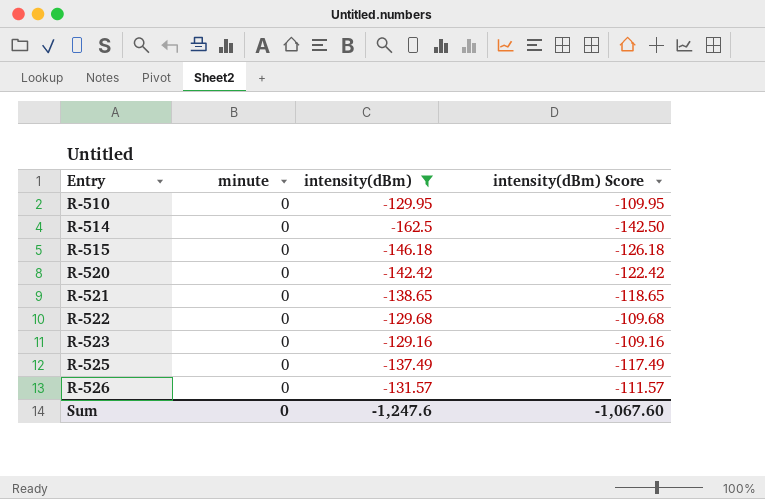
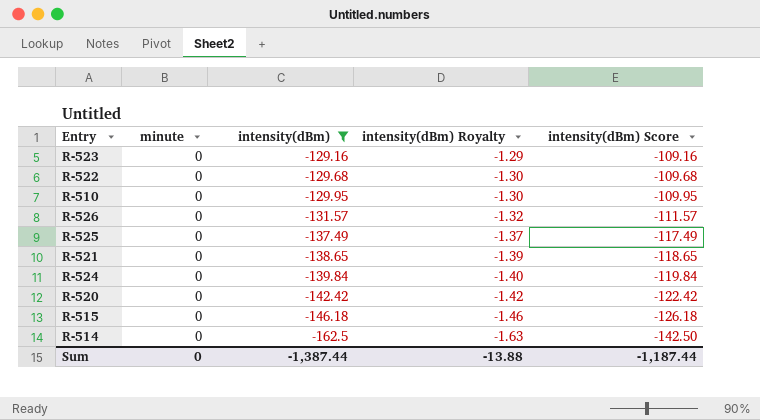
row order: Entry ascending -> intensity(dBm) descending
column intensity(dBm) Royalty | formula: none -> [intensity(dBm)] * 0.01
row R-524: none -> 0 | -139.84 | -1.40 | -119.84
Sum | intensity(dBm): -1,247.6 -> -1,387.44
Sum | intensity(dBm) Score: -1,067.60 -> -1,187.44

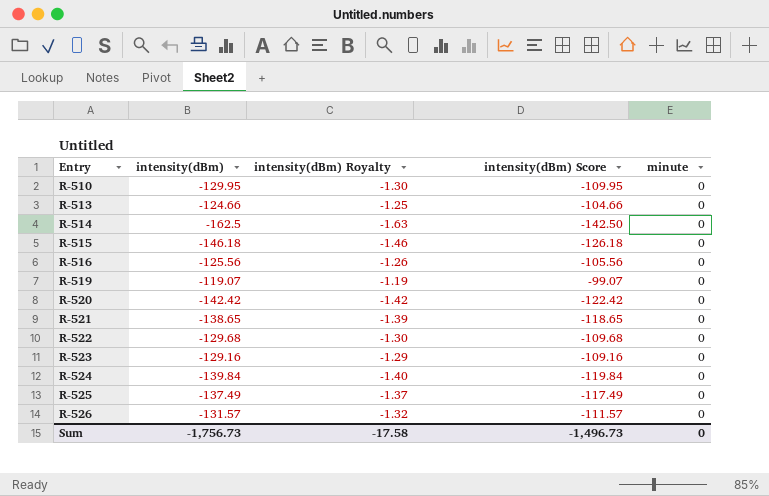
filter: intensity(dBm) <= -129.16 -> none
row order: intensity(dBm) descending -> Entry ascending
column minute | position: 2 -> 5
Sum | intensity(dBm): -1,387.44 -> -1,756.73
Sum | intensity(dBm) Royalty: -13.88 -> -17.58
Sum | intensity(dBm) Score: -1,187.44 -> -1,496.73

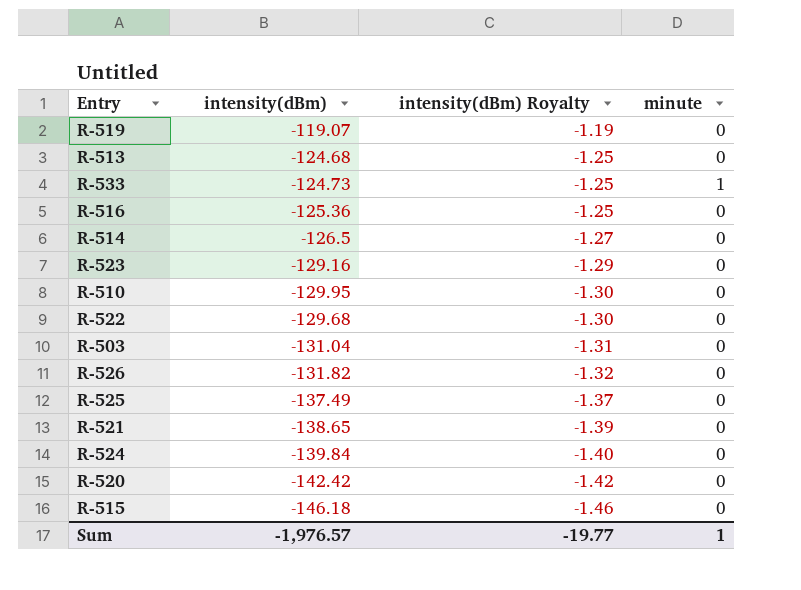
row order: Entry ascending -> intensity(dBm) Royalty descending
column intensity(dBm) Score | formula: [intensity(dBm)] + 20 -> none
R-513 | intensity(dBm): -124.66 -> -124.68
row R-533: none -> -124.73 | -1.25 | 1
R-516 | intensity(dBm): -125.56 -> -125.36
R-516 | intensity(dBm) Royalty: -1.26 -> -1.25
R-514 | intensity(dBm): -162.5 -> -126.5
R-514 | intensity(dBm) Royalty: -1.63 -> -1.27
row R-503: none -> -131.04 | -1.31 | 0
R-526 | intensity(dBm): -131.57 -> -131.82
Sum | intensity(dBm): -1,756.73 -> -1,976.57
Sum | intensity(dBm) Royalty: -17.58 -> -19.77
Sum | minute: 0 -> 1

